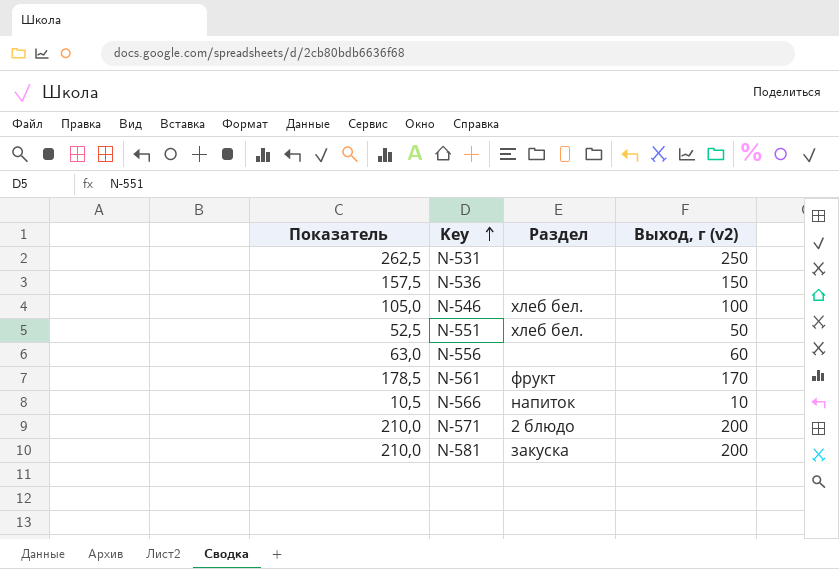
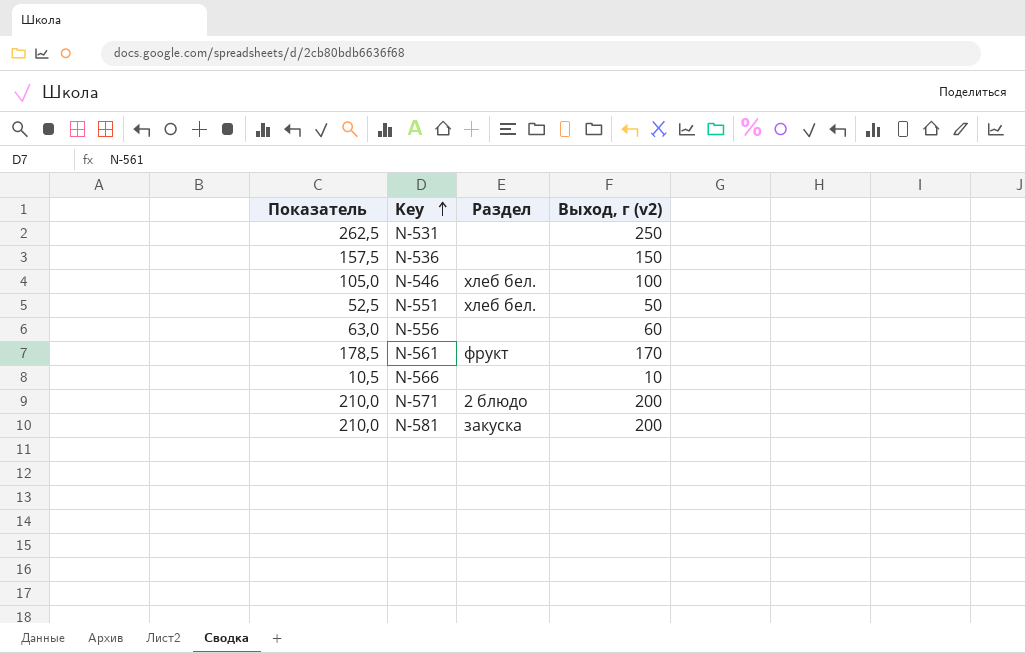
N-566 | Раздел: напиток -> none

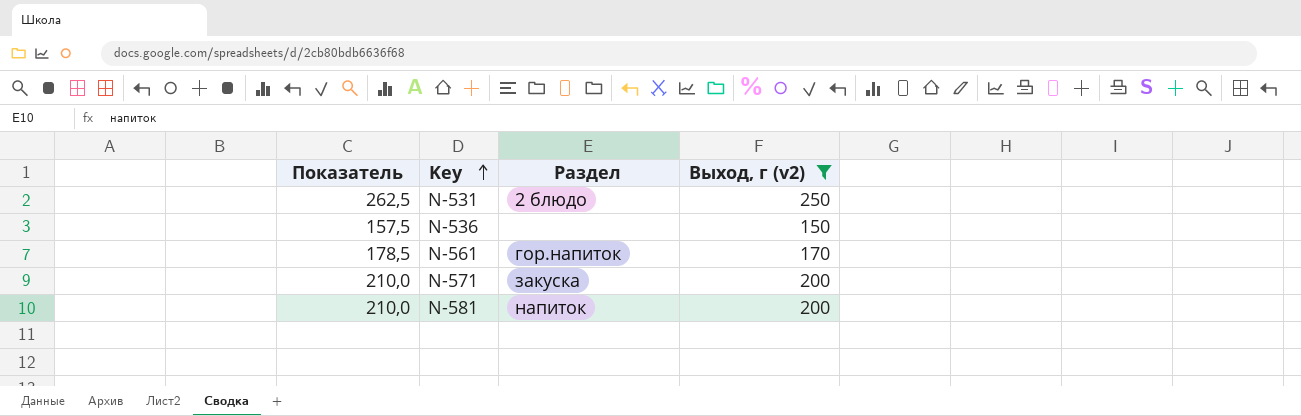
filter: none -> Выход, г (v2) >= 150
N-531 | Раздел: none -> 2 блюдо
N-561 | Раздел: фрукт -> гор.напиток
N-571 | Раздел: 2 блюдо -> закуска
N-581 | Раздел: закуска -> напиток

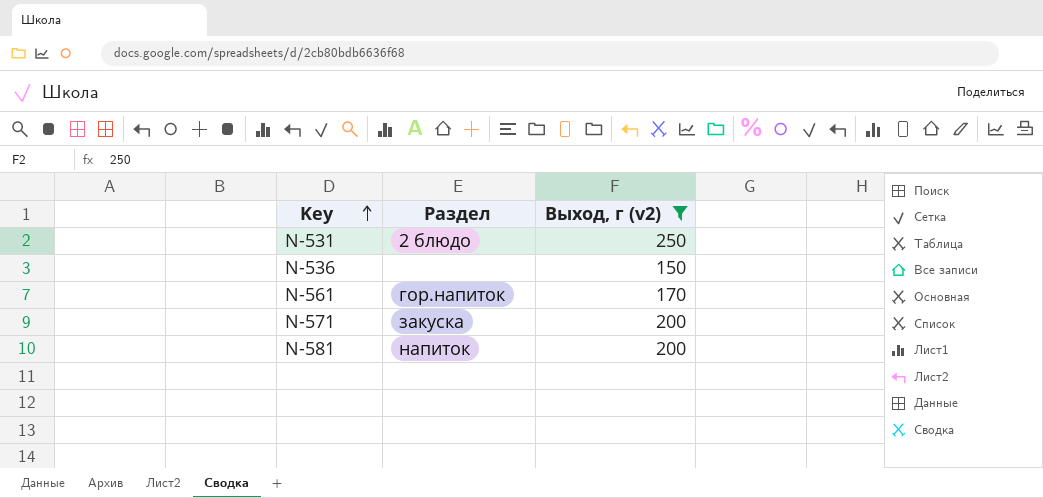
column Показатель | formula: [Выход, г (v2)] * 1,05 -> none

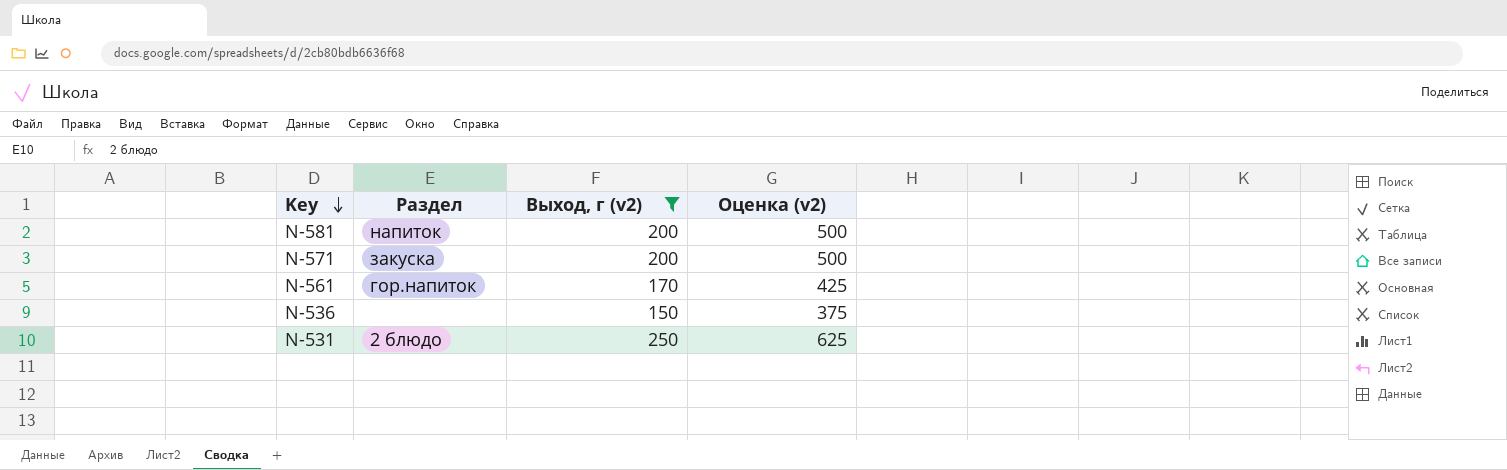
row order: Key ascending -> Key descending
column Оценка (v2) | formula: none -> [Выход, г (v2)] * 2,5

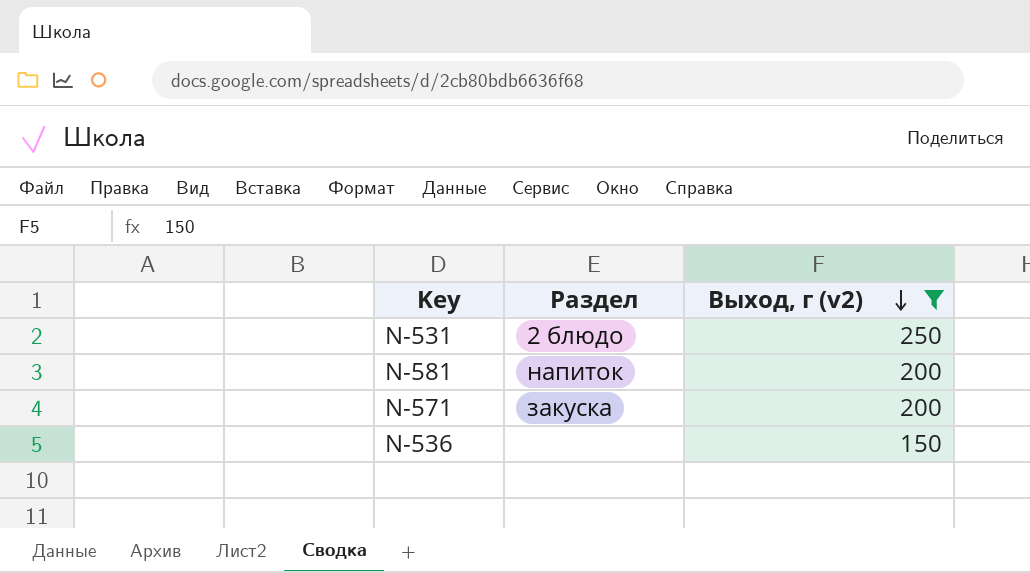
row order: Key descending -> Выход, г (v2) descending
column Оценка (v2) | formula: [Выход, г (v2)] * 2,5 -> none
row N-561: гор.напиток | 170 | 425 -> none

